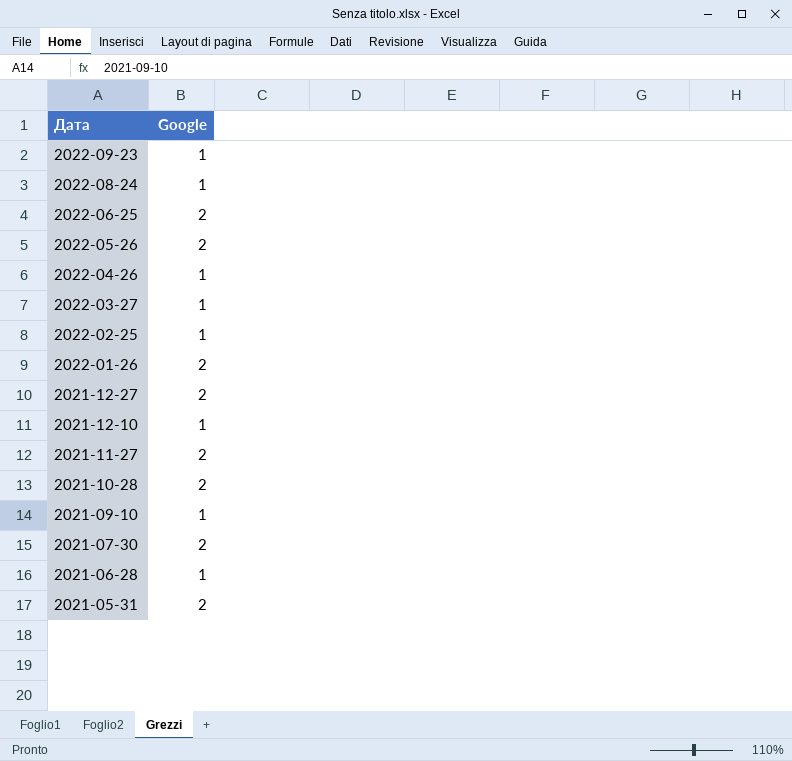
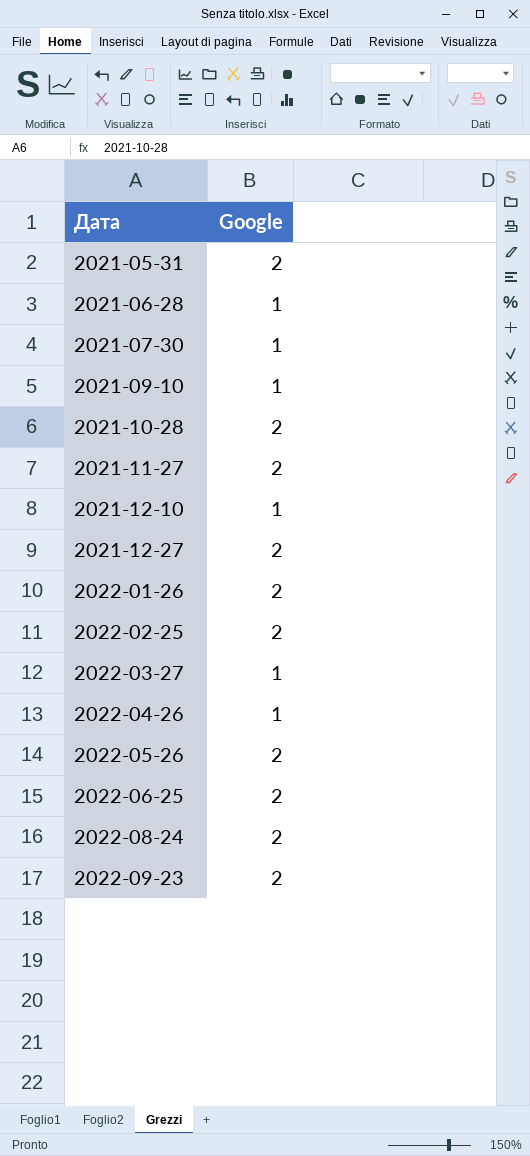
row order: Дата descending -> Дата ascending
2021-07-30 | Google: 2 -> 1
2022-02-25 | Google: 1 -> 2
2022-08-24 | Google: 1 -> 2
2022-09-23 | Google: 1 -> 2

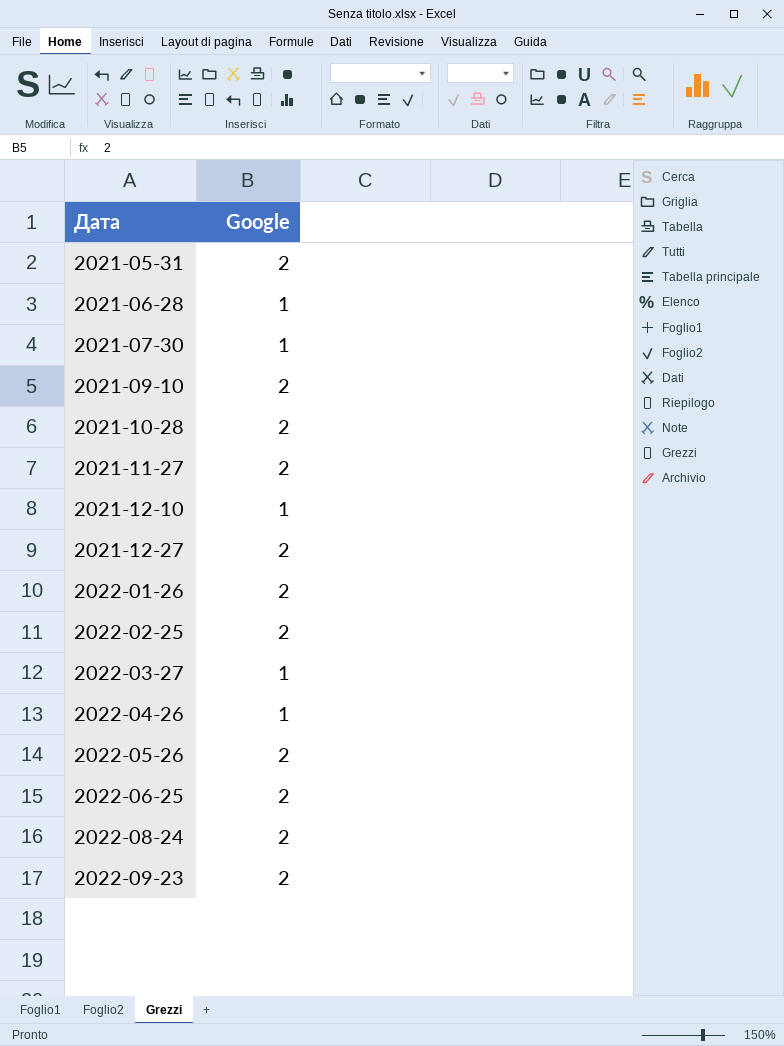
2021-09-10 | Google: 1 -> 2

